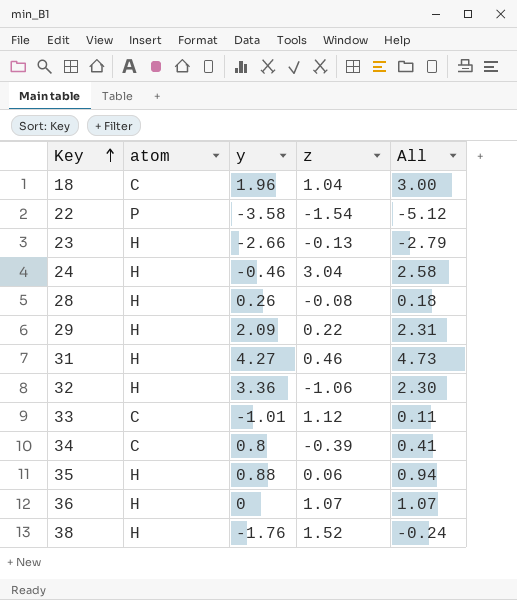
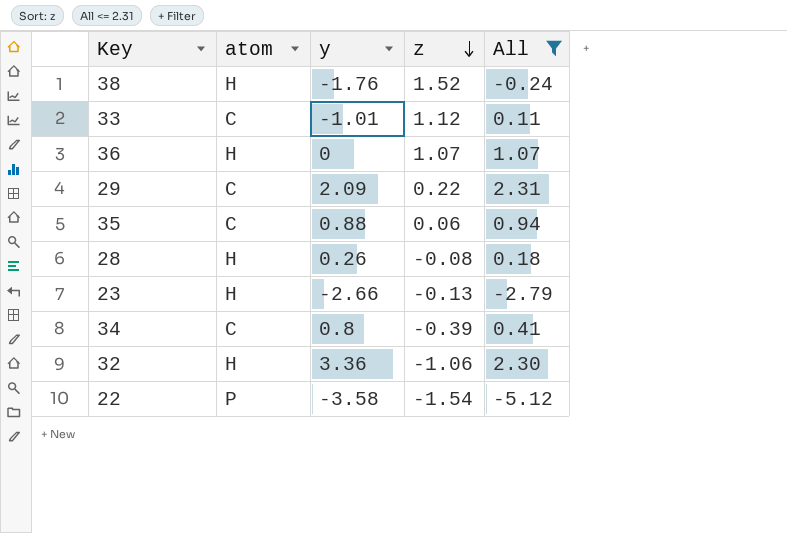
filter: none -> All <= 2.31
row order: Key ascending -> z descending
29 | atom: H -> C
35 | atom: H -> C

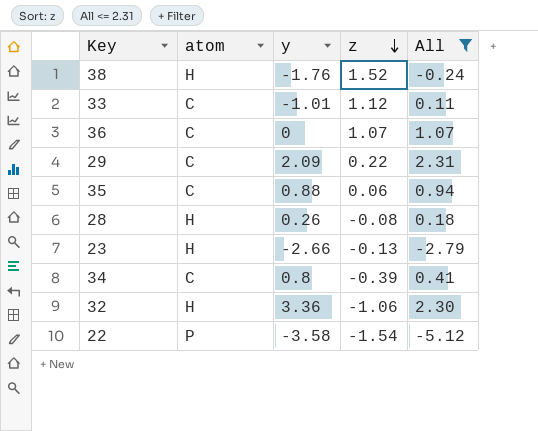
36 | atom: H -> C

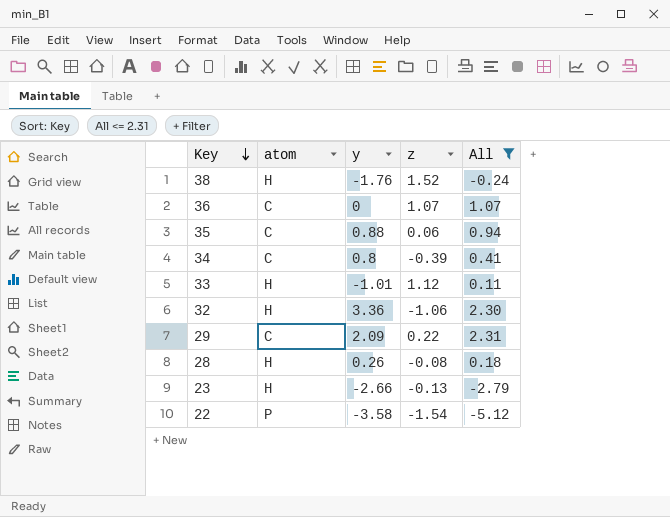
row order: z descending -> Key descending
33 | atom: C -> H

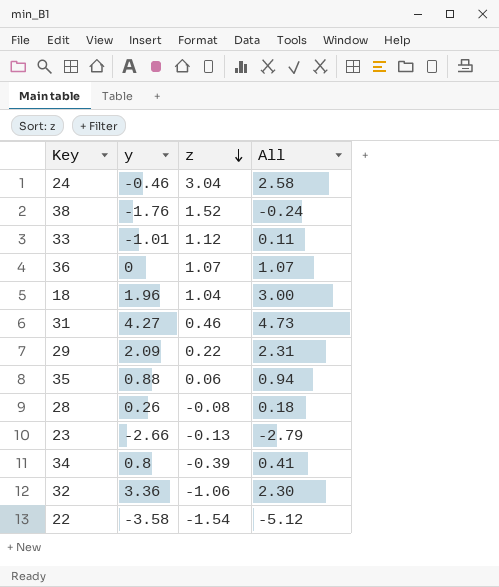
filter: All <= 2.31 -> none
row order: Key descending -> z descending
column atom | position: 2 -> none

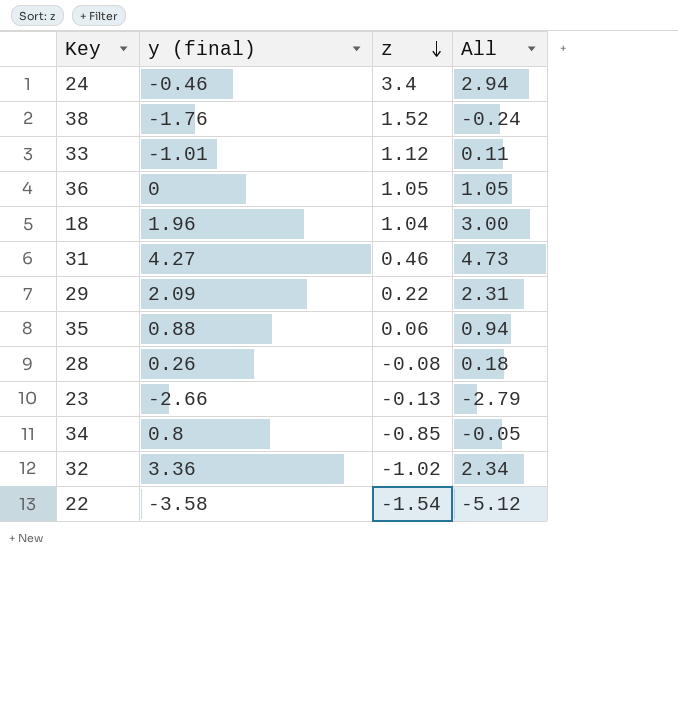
column name: y -> y (final)
24 | z: 3.04 -> 3.4
24 | All: 2.58 -> 2.94
36 | z: 1.07 -> 1.05
36 | All: 1.07 -> 1.05
34 | z: -0.39 -> -0.85
34 | All: 0.41 -> -0.05
32 | z: -1.06 -> -1.02
32 | All: 2.30 -> 2.34

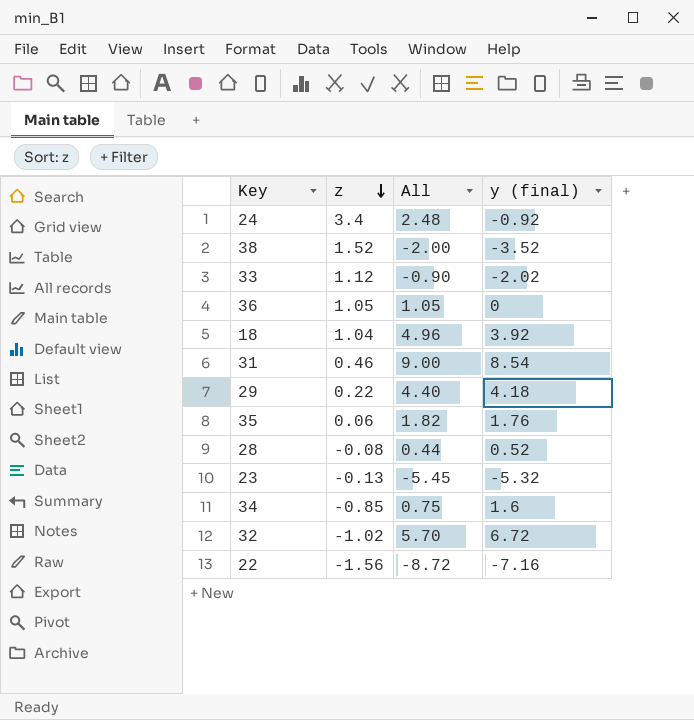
column y (final) | position: 2 -> 4
24 | All: 2.94 -> 2.48
24 | y (final): -0.46 -> -0.92
38 | All: -0.24 -> -2.00
38 | y (final): -1.76 -> -3.52
33 | All: 0.11 -> -0.90
33 | y (final): -1.01 -> -2.02
18 | All: 3.00 -> 4.96
18 | y (final): 1.96 -> 3.92
31 | All: 4.73 -> 9.00
31 | y (final): 4.27 -> 8.54
29 | All: 2.31 -> 4.40
29 | y (final): 2.09 -> 4.18
35 | All: 0.94 -> 1.82
35 | y (final): 0.88 -> 1.76
28 | All: 0.18 -> 0.44
28 | y (final): 0.26 -> 0.52
23 | All: -2.79 -> -5.45
23 | y (final): -2.66 -> -5.32
34 | All: -0.05 -> 0.75
34 | y (final): 0.8 -> 1.6
32 | All: 2.34 -> 5.70
32 | y (final): 3.36 -> 6.72
22 | z: -1.54 -> -1.56
22 | All: -5.12 -> -8.72
22 | y (final): -3.58 -> -7.16

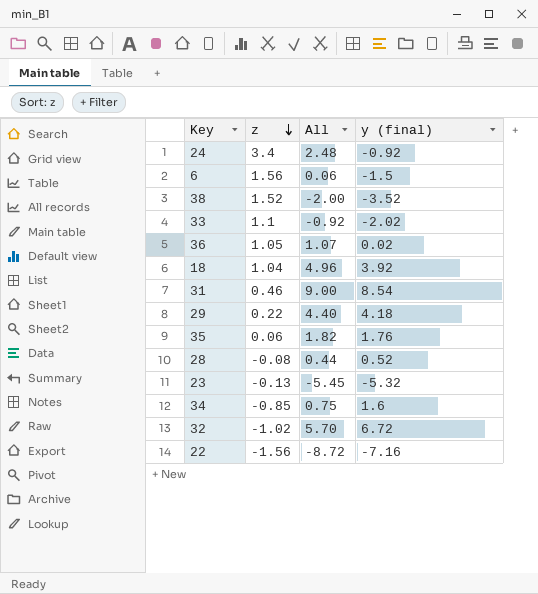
row 6: none -> 1.56 | 0.06 | -1.5
33 | z: 1.12 -> 1.1
33 | All: -0.90 -> -0.92
36 | All: 1.05 -> 1.07
36 | y (final): 0 -> 0.02

